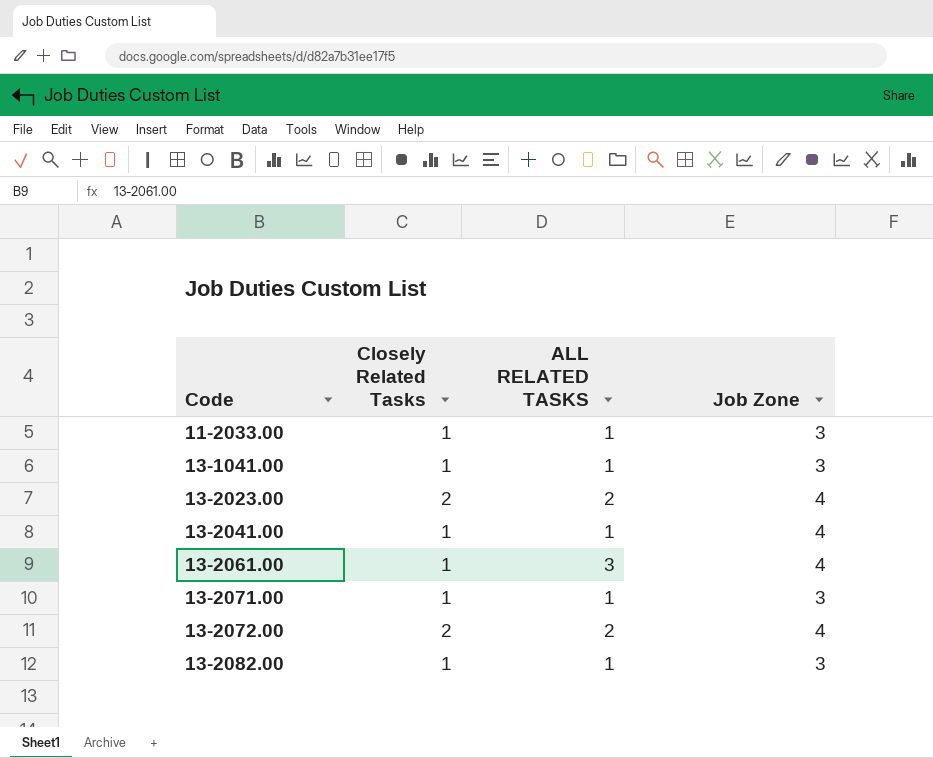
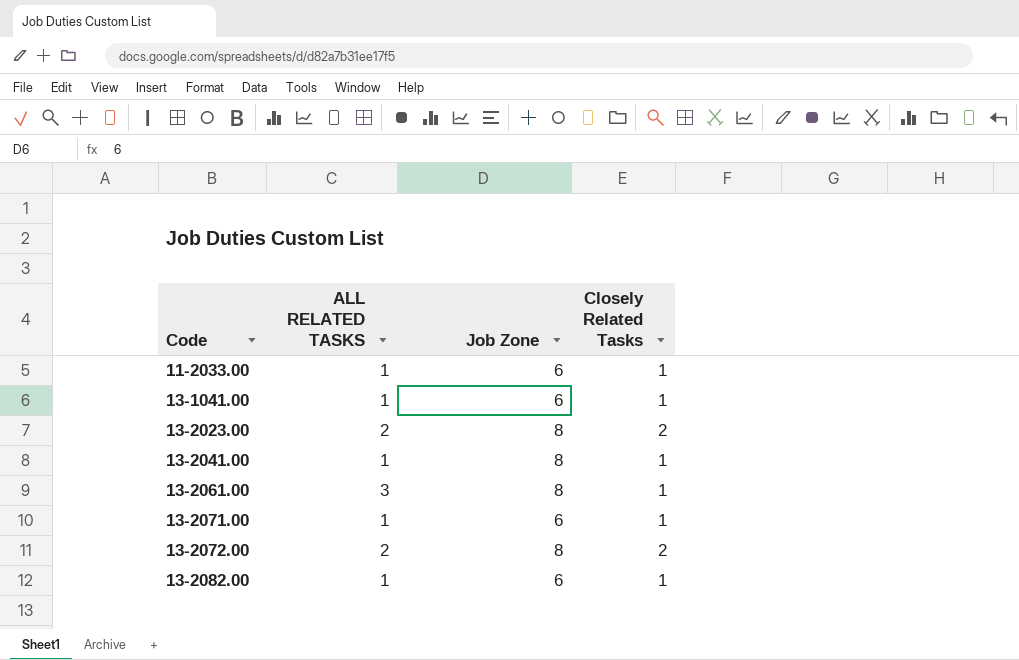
column Closely Related Tasks | position: 2 -> 4
11-2033.00 | Job Zone: 3 -> 6
13-1041.00 | Job Zone: 3 -> 6
13-2023.00 | Job Zone: 4 -> 8
13-2041.00 | Job Zone: 4 -> 8
13-2061.00 | Job Zone: 4 -> 8
13-2071.00 | Job Zone: 3 -> 6
13-2072.00 | Job Zone: 4 -> 8
13-2082.00 | Job Zone: 3 -> 6

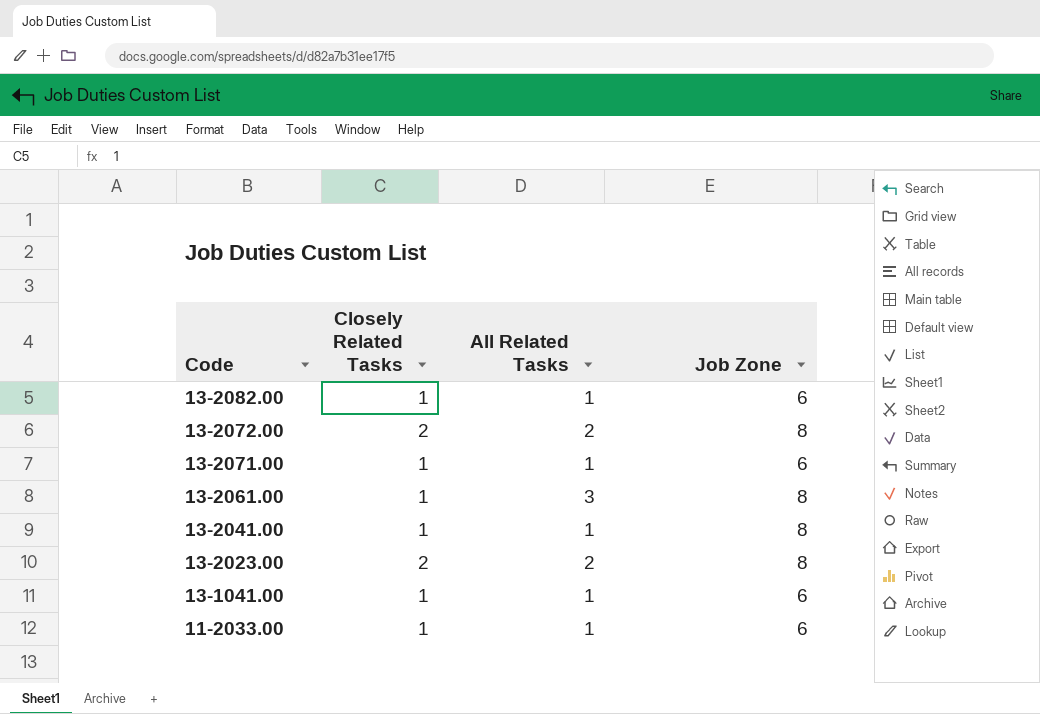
row order: Code ascending -> Code descending
column Closely Related Tasks | position: 4 -> 2
column name: ALL RELATED TASKS -> All Related Tasks

